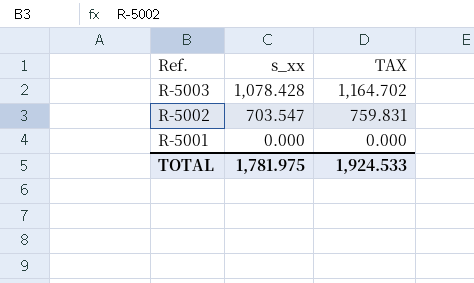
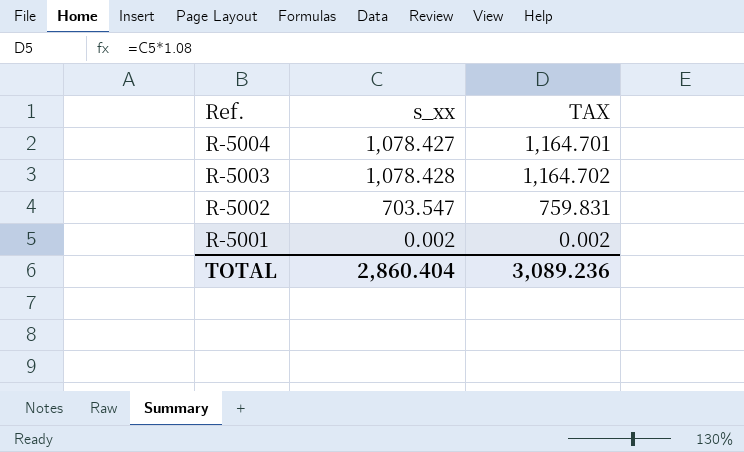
row R-5004: none -> 1,078.427 | 1,164.701
R-5001 | s_xx: 0.000 -> 0.002
R-5001 | TAX: 0.000 -> 0.002
TOTAL | s_xx: 1,781.975 -> 2,860.404
TOTAL | TAX: 1,924.533 -> 3,089.236

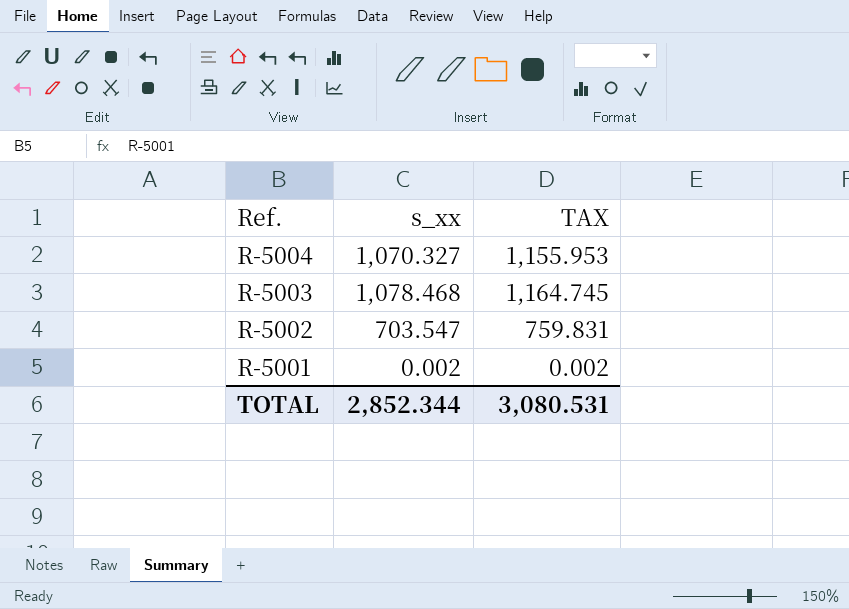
R-5004 | s_xx: 1,078.427 -> 1,070.327
R-5004 | TAX: 1,164.701 -> 1,155.953
R-5003 | s_xx: 1,078.428 -> 1,078.468
R-5003 | TAX: 1,164.702 -> 1,164.745
TOTAL | s_xx: 2,860.404 -> 2,852.344
TOTAL | TAX: 3,089.236 -> 3,080.531

